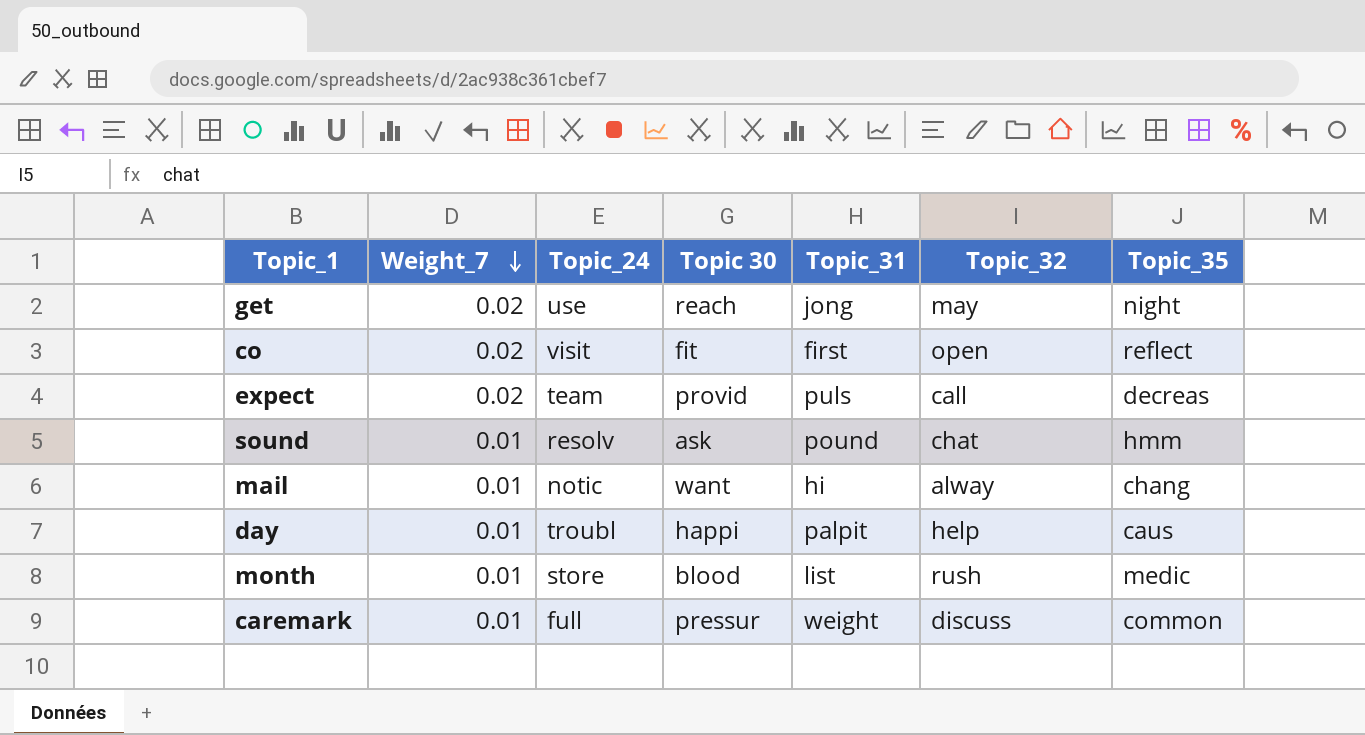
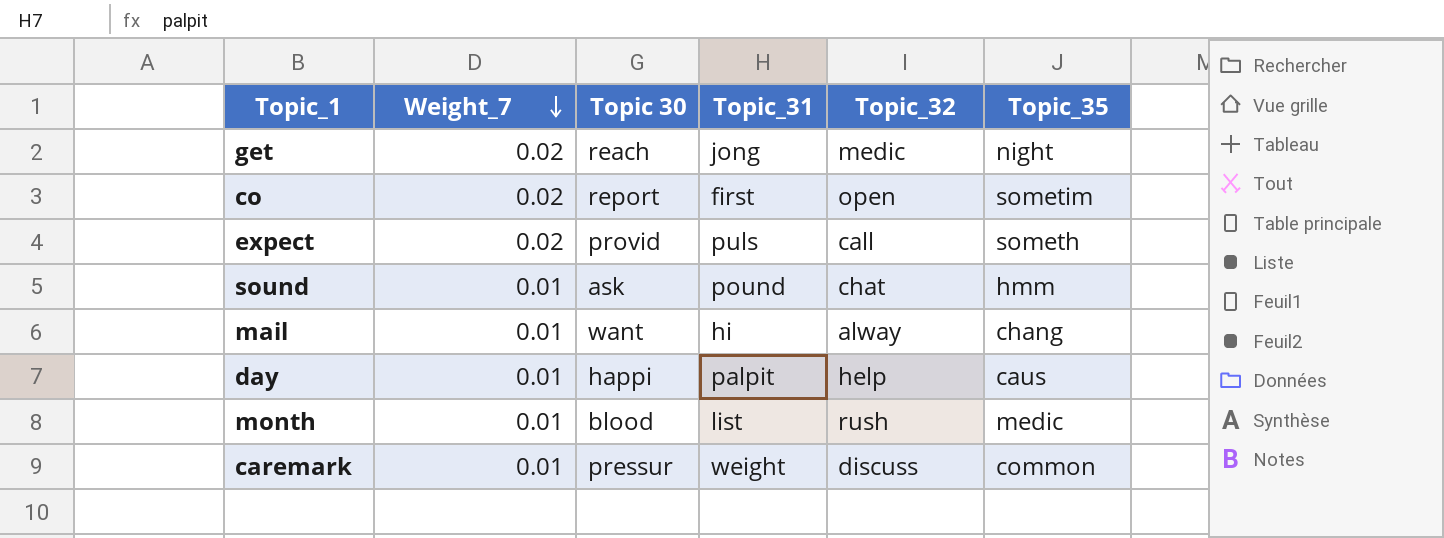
column Topic_24 | position: 3 -> none
get | Topic_32: may -> medic
co | Topic 30: fit -> report
co | Topic_35: reflect -> sometim
expect | Topic_35: decreas -> someth

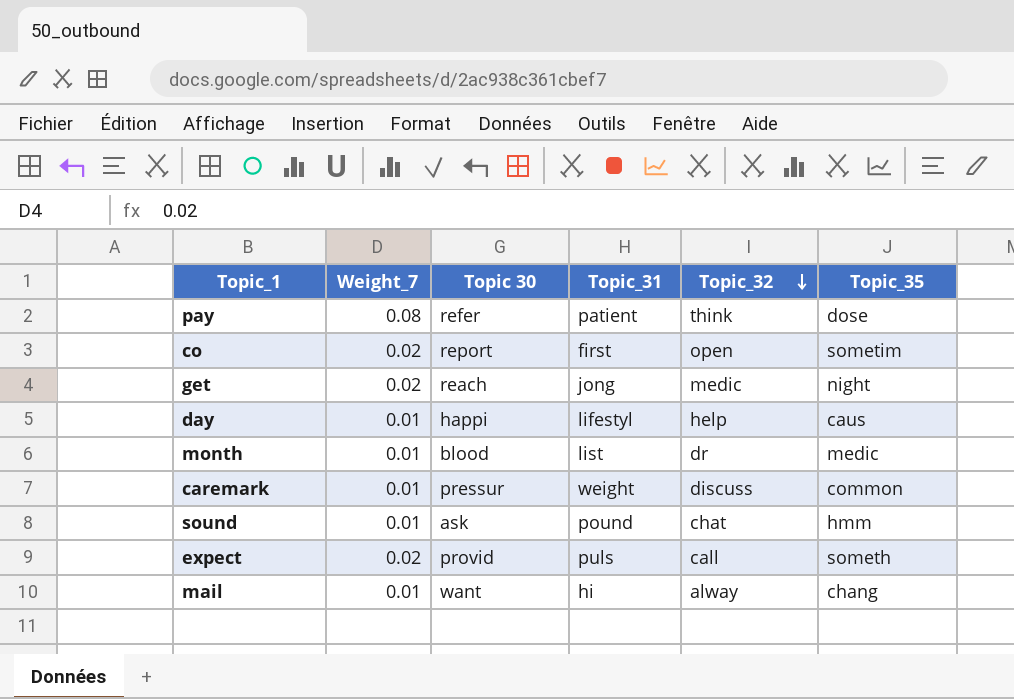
row order: Weight_7 descending -> Topic_32 descending
row pay: none -> 0.08 | refer | patient | think | dose
day | Topic_31: palpit -> lifestyl
month | Topic_32: rush -> dr

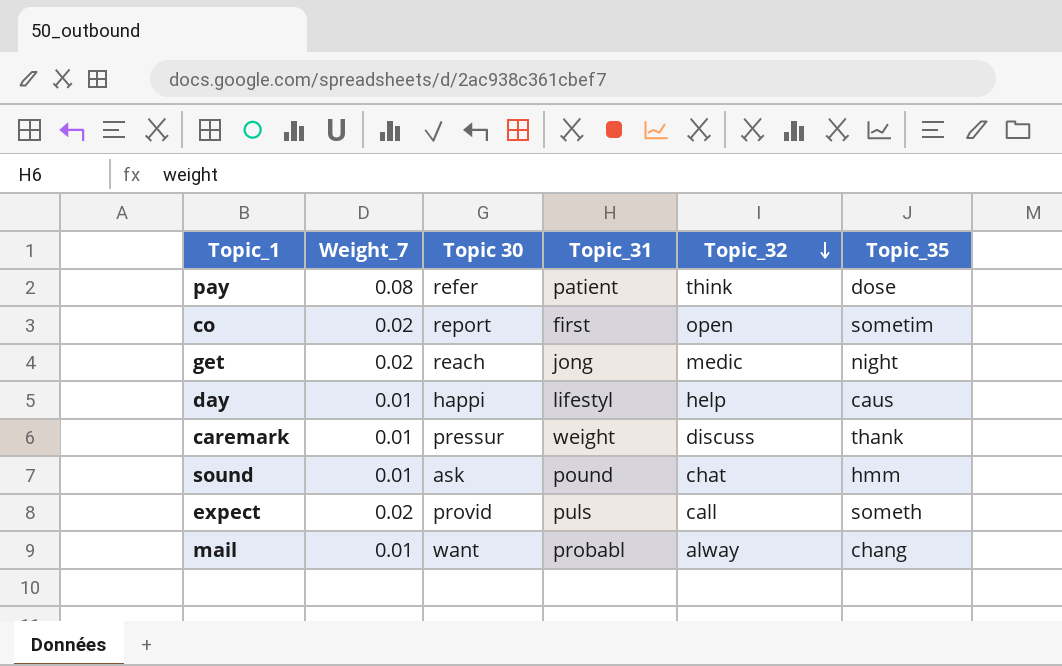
row month: 0.01 | blood | list | dr | medic -> none
caremark | Topic_35: common -> thank
mail | Topic_31: hi -> probabl

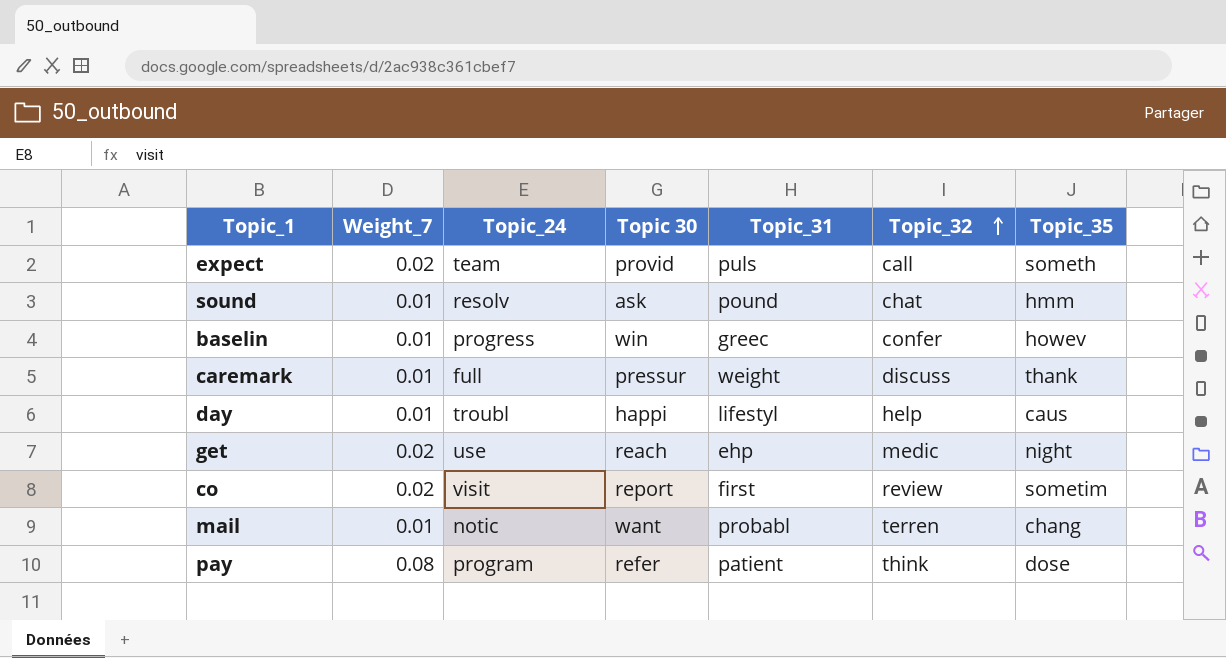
row order: Topic_32 descending -> Topic_32 ascending
column Topic_24 | position: none -> 3
row baselin: none -> 0.01 | progress | win | greec | confer | howev
get | Topic_31: jong -> ehp
co | Topic_32: open -> review
mail | Topic_32: alway -> terren

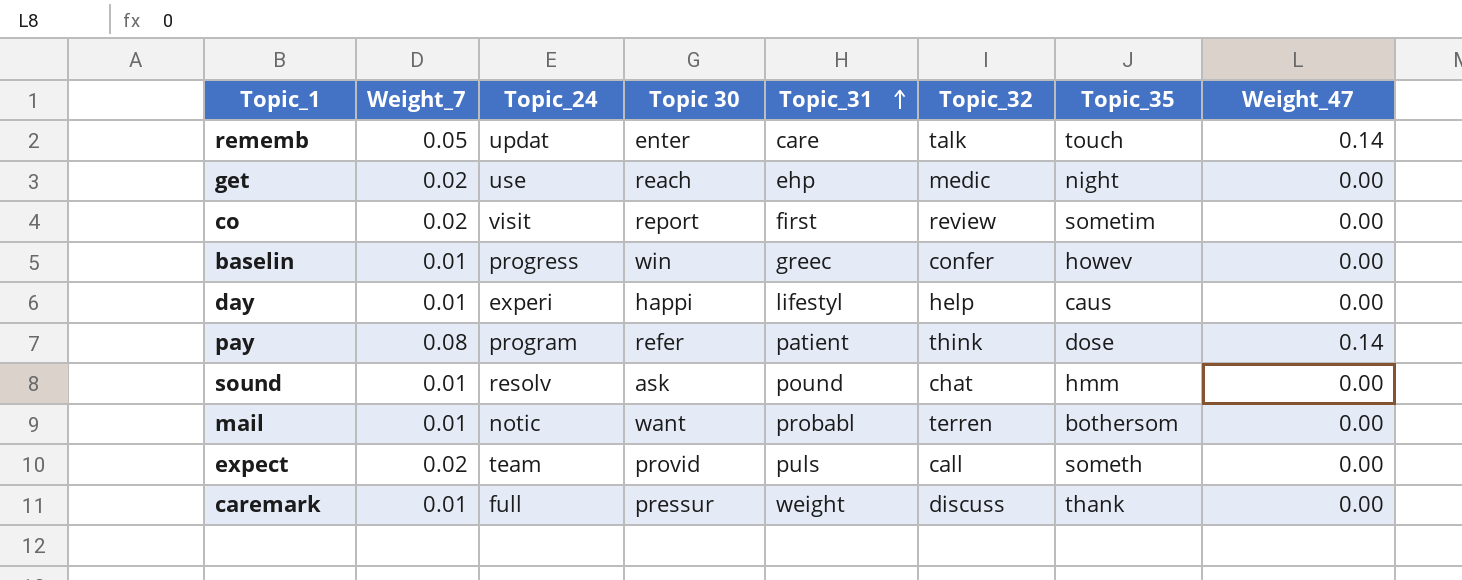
row order: Topic_32 ascending -> Topic_31 ascending
column Weight_47 | position: none -> 8
row rememb: none -> 0.05 | updat | enter | care | talk | touch | 0.14
day | Topic_24: troubl -> experi
mail | Topic_35: chang -> bothersom

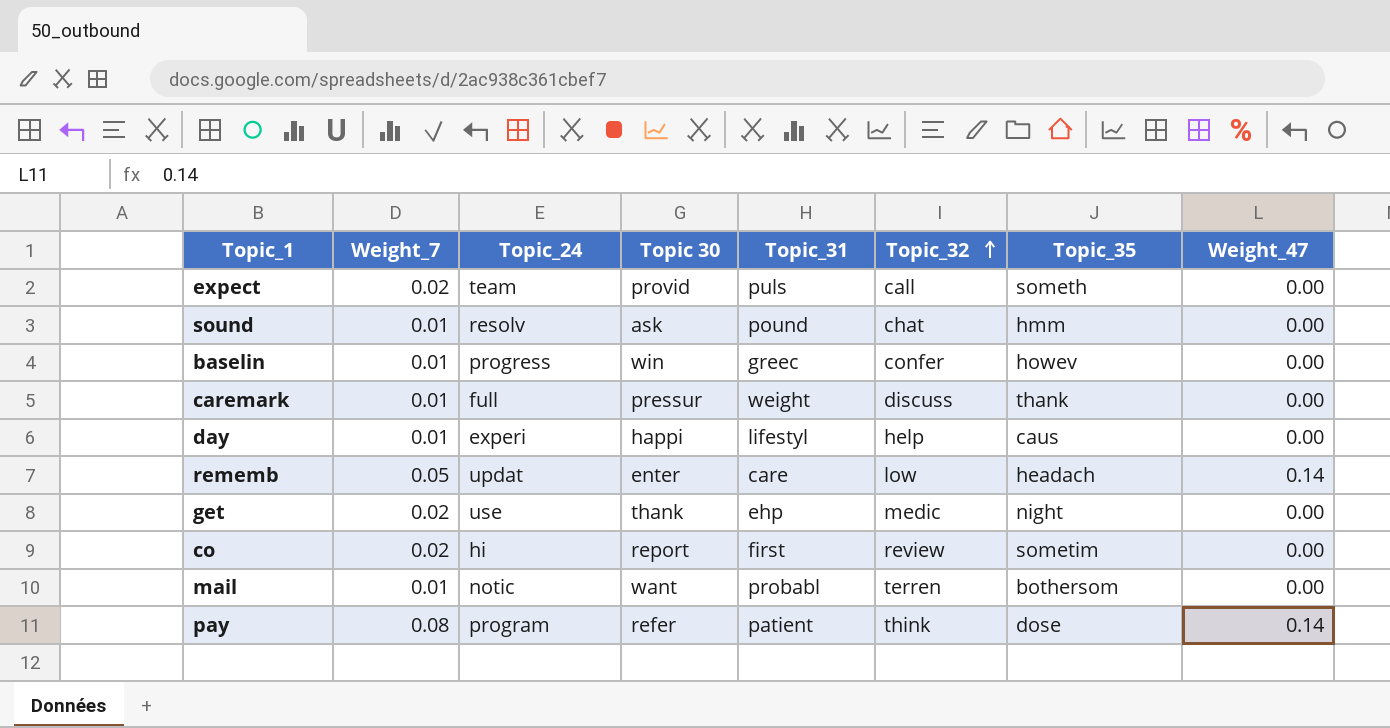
row order: Topic_31 ascending -> Topic_32 ascending
rememb | Topic_32: talk -> low
rememb | Topic_35: touch -> headach
get | Topic 30: reach -> thank
co | Topic_24: visit -> hi

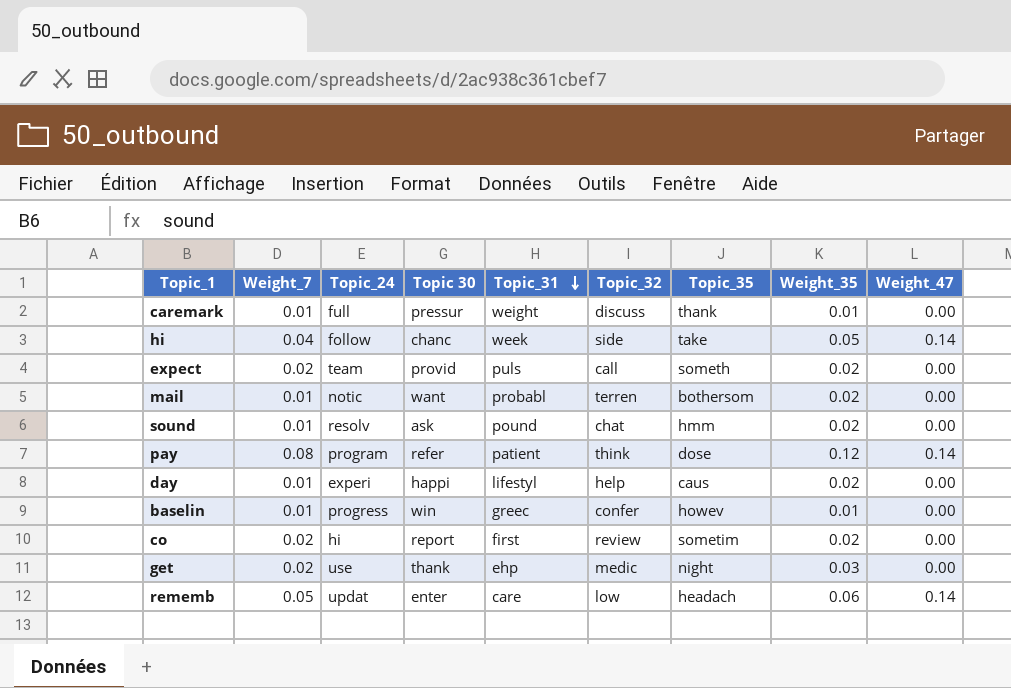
row order: Topic_32 ascending -> Topic_31 descending
column Weight_35 | position: none -> 8
row hi: none -> 0.04 | follow | chanc | week | side | take | 0.05 | 0.14

